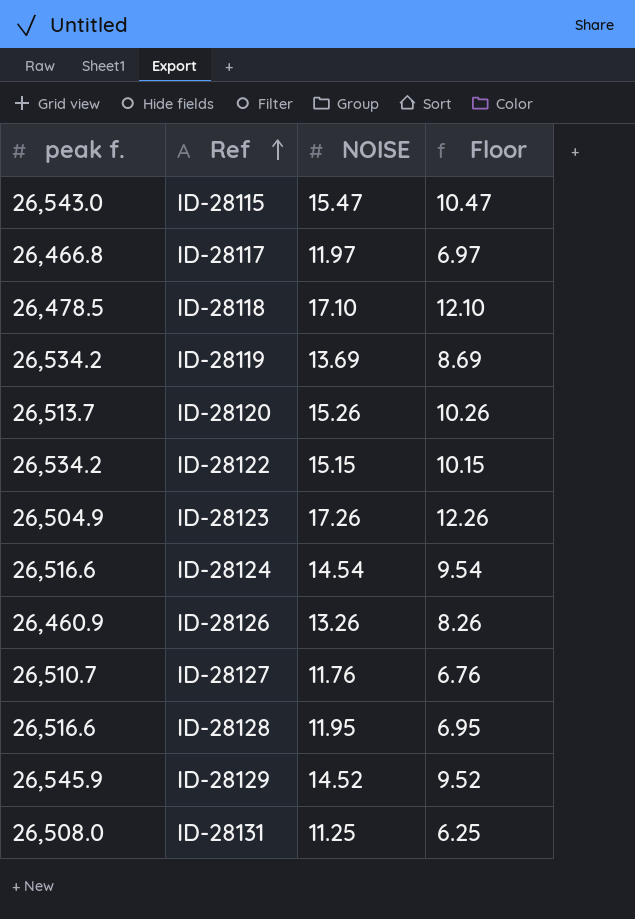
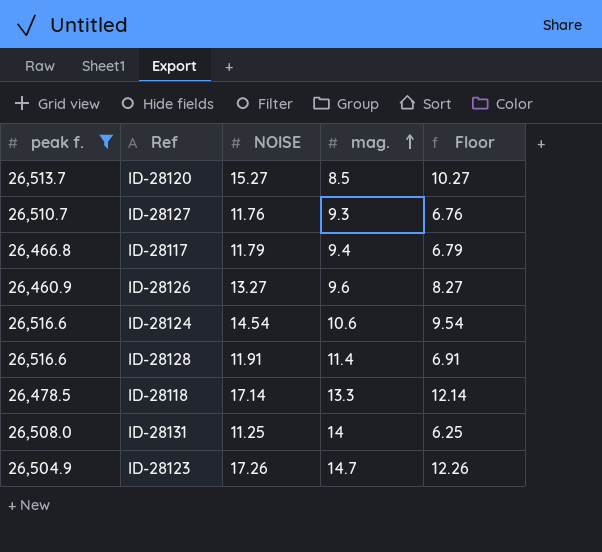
filter: none -> peak f. <= 26,516.6
row order: Ref ascending -> mag. ascending
column mag. | position: none -> 4
ID-28120 | NOISE: 15.26 -> 15.27
ID-28120 | Floor: 10.26 -> 10.27
ID-28117 | NOISE: 11.97 -> 11.79
ID-28117 | Floor: 6.97 -> 6.79
ID-28126 | NOISE: 13.26 -> 13.27
ID-28126 | Floor: 8.26 -> 8.27
ID-28128 | NOISE: 11.95 -> 11.91
ID-28128 | Floor: 6.95 -> 6.91
ID-28118 | NOISE: 17.10 -> 17.14
ID-28118 | Floor: 12.10 -> 12.14

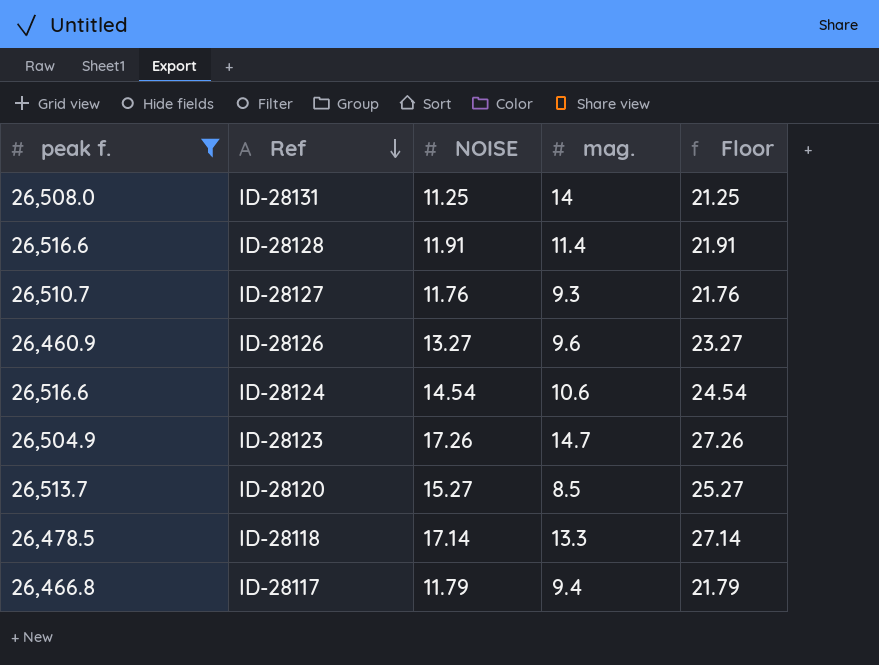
row order: mag. ascending -> Ref descending
column Floor | formula: [NOISE] - 5 -> [NOISE] + 10

